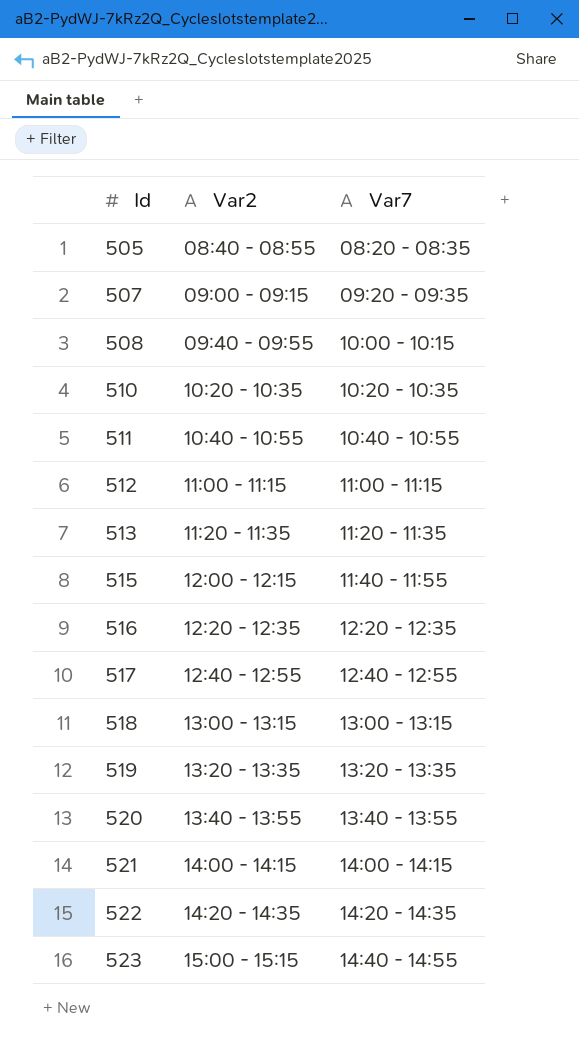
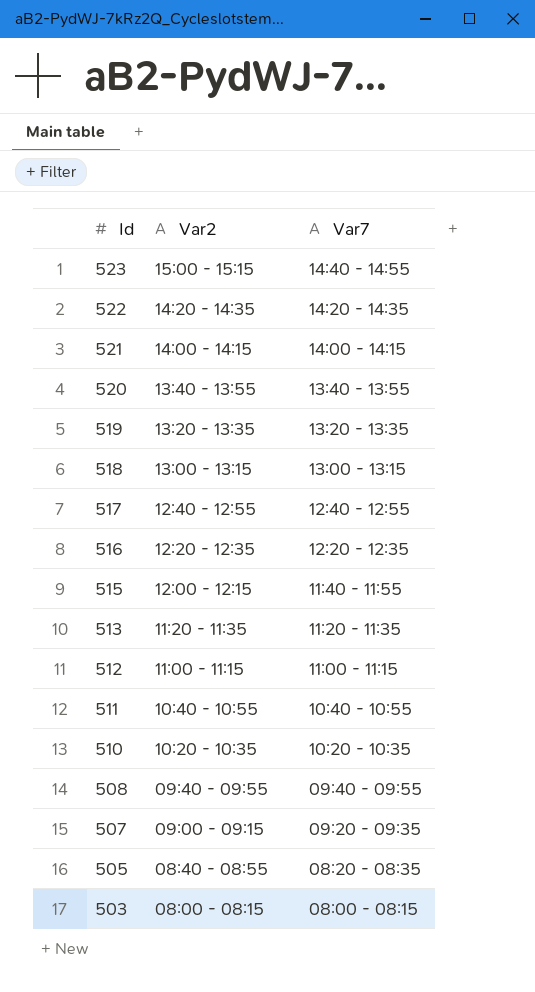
row order: Id ascending -> Id descending
508 | Var7: 10:00 - 10:15 -> 09:40 - 09:55
row 503: none -> 08:00 - 08:15 | 08:00 - 08:15

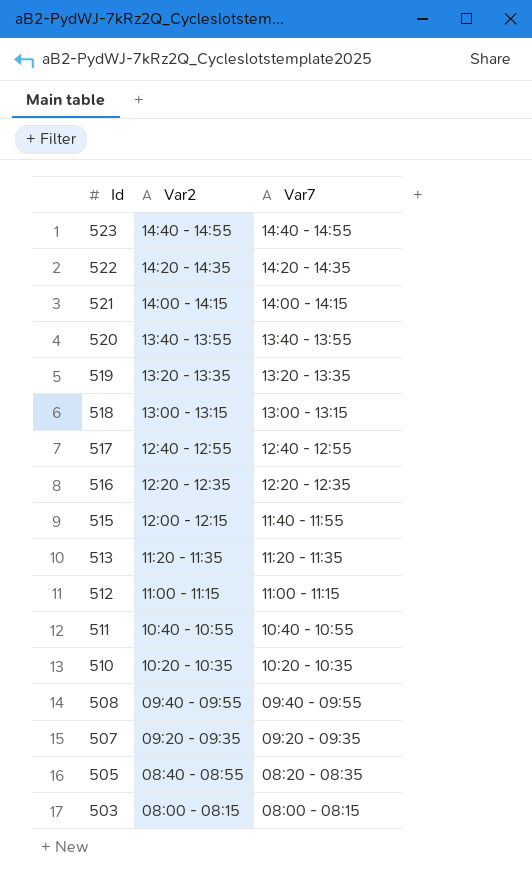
523 | Var2: 15:00 - 15:15 -> 14:40 - 14:55
507 | Var2: 09:00 - 09:15 -> 09:20 - 09:35

